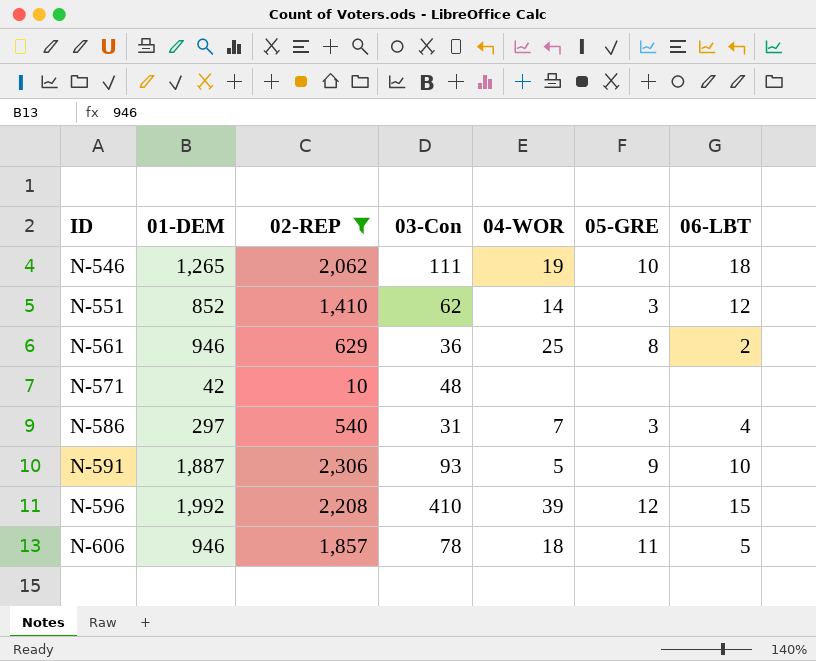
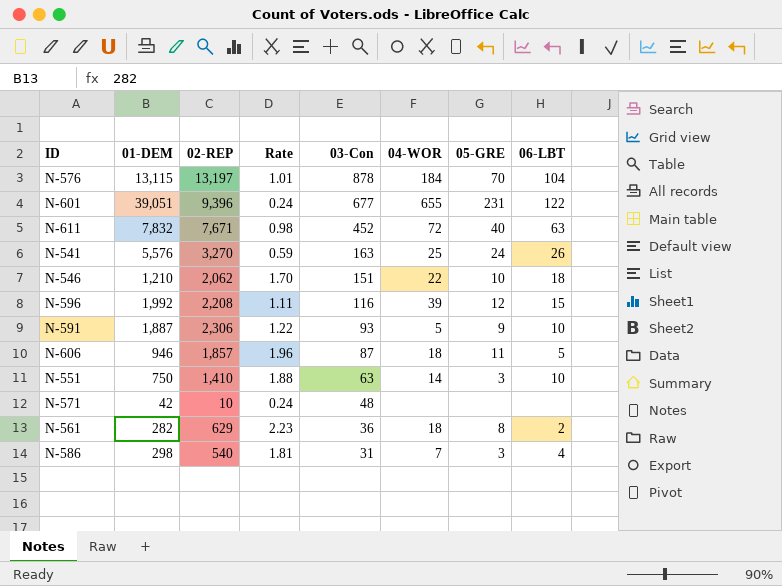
filter: 02-REP <= 2,306 -> none
row order: ID ascending -> 03-Con descending
column Rate | formula: none -> [02-REP] / [01-DEM]
N-546 | 01-DEM: 1,265 -> 1,210
N-546 | 03-Con: 111 -> 151
N-546 | 04-WOR: 19 -> 22
N-596 | 03-Con: 410 -> 116
N-606 | 03-Con: 78 -> 87
N-551 | 01-DEM: 852 -> 750
N-551 | 03-Con: 62 -> 63
N-551 | 06-LBT: 12 -> 10
N-561 | 01-DEM: 946 -> 282
N-561 | 04-WOR: 25 -> 18
N-586 | 01-DEM: 297 -> 298

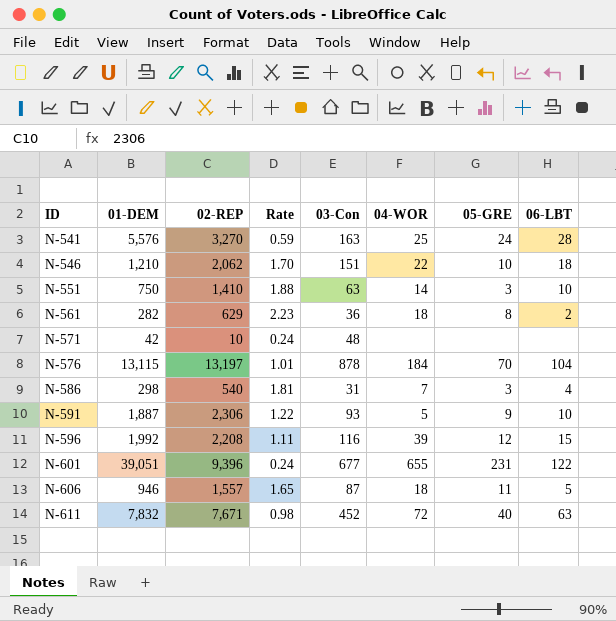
row order: 03-Con descending -> ID ascending
N-541 | 06-LBT: 26 -> 28
N-606 | 02-REP: 1,857 -> 1,557
N-606 | Rate: 1.96 -> 1.65

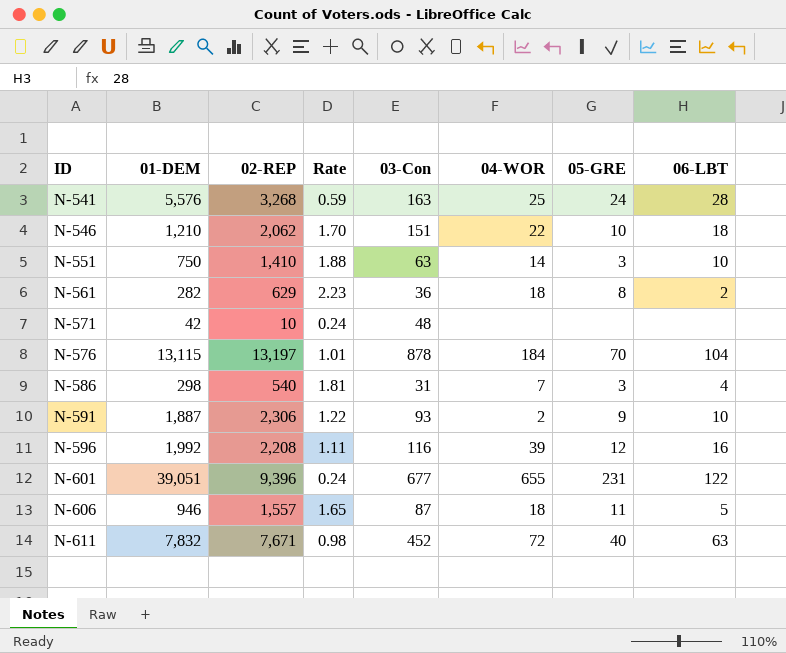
N-541 | 02-REP: 3,270 -> 3,268
N-591 | 04-WOR: 5 -> 2
N-596 | 06-LBT: 15 -> 16

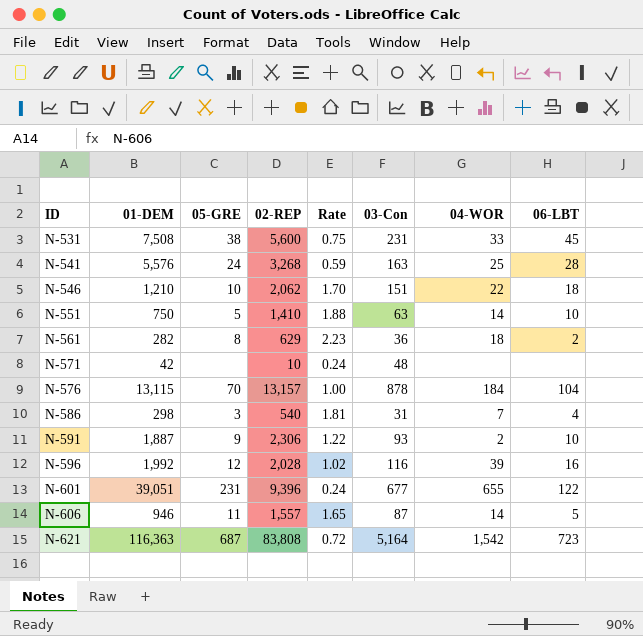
column 05-GRE | position: 7 -> 3
row N-611: 7,832 | 7,671 | 0.98 | 452 | 72 | 40 | 63 -> none
row N-531: none -> 7,508 | 38 | 5,600 | 0.75 | 231 | 33 | 45
N-551 | 05-GRE: 3 -> 5
N-576 | 02-REP: 13,197 -> 13,157
N-576 | Rate: 1.01 -> 1.00
N-596 | 02-REP: 2,208 -> 2,028
N-596 | Rate: 1.11 -> 1.02
N-606 | 04-WOR: 18 -> 14
row N-621: none -> 116,363 | 687 | 83,808 | 0.72 | 5,164 | 1,542 | 723

